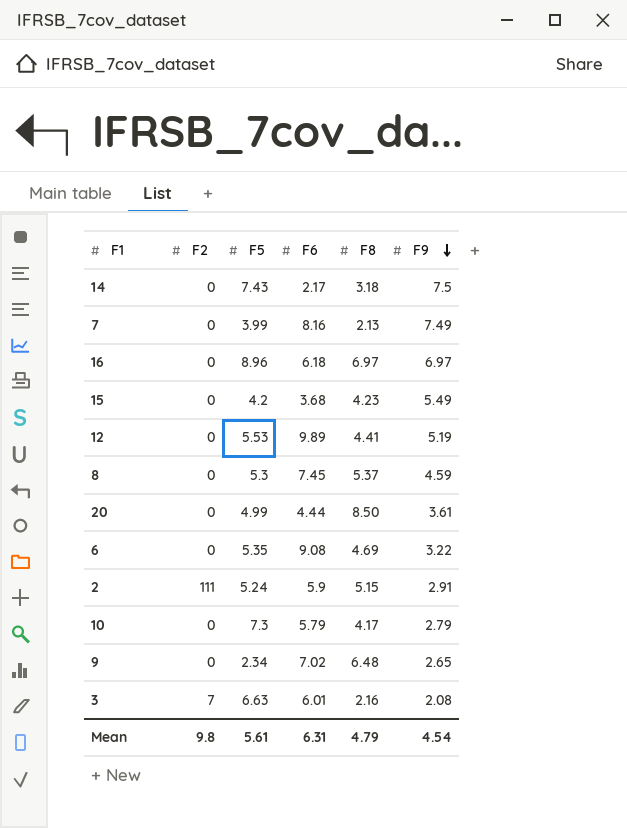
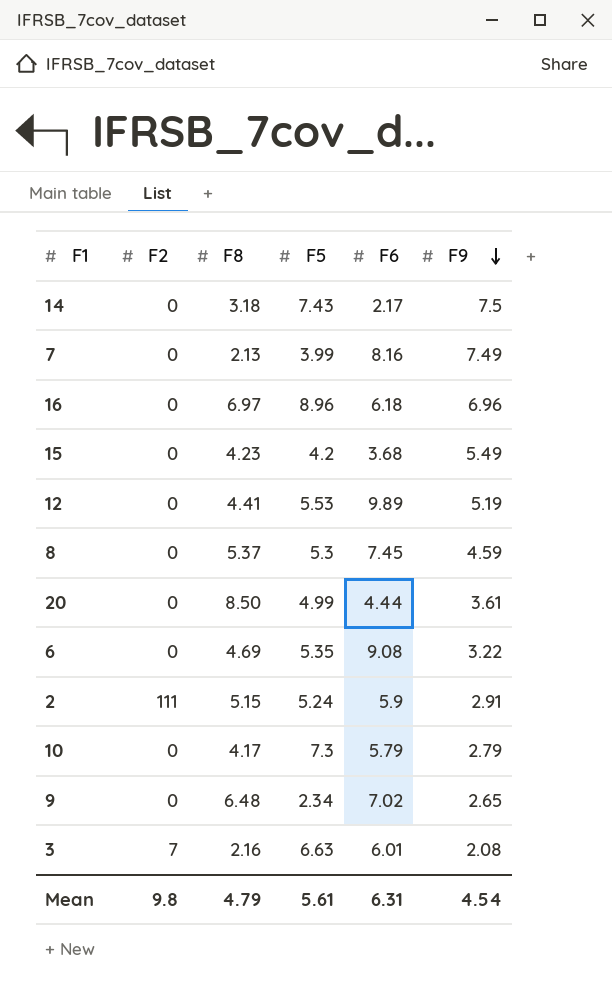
column F8 | position: 5 -> 3
16 | F9: 6.97 -> 6.96

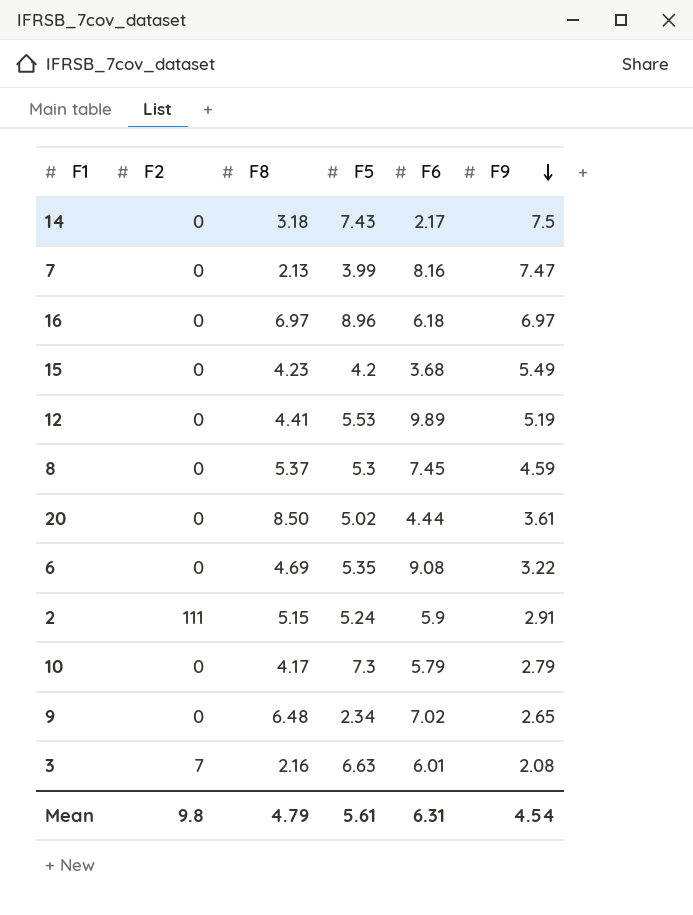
7 | F9: 7.49 -> 7.47
16 | F9: 6.96 -> 6.97
20 | F5: 4.99 -> 5.02

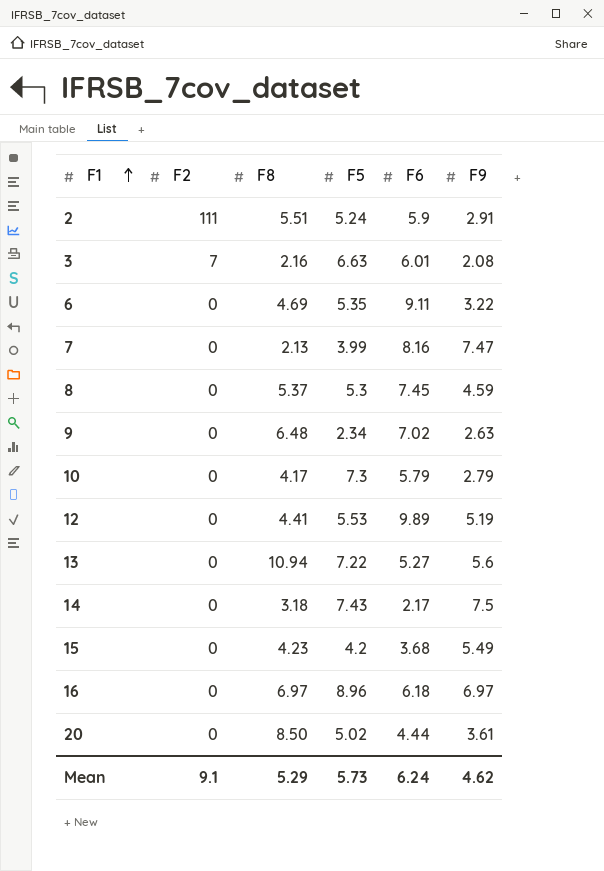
row order: F9 descending -> F1 ascending
2 | F8: 5.15 -> 5.51
6 | F6: 9.08 -> 9.11
9 | F9: 2.65 -> 2.63
row 13: none -> 0 | 10.94 | 7.22 | 5.27 | 5.6
Mean | F2: 9.8 -> 9.1
Mean | F8: 4.79 -> 5.29
Mean | F5: 5.61 -> 5.73
Mean | F6: 6.31 -> 6.24
Mean | F9: 4.54 -> 4.62

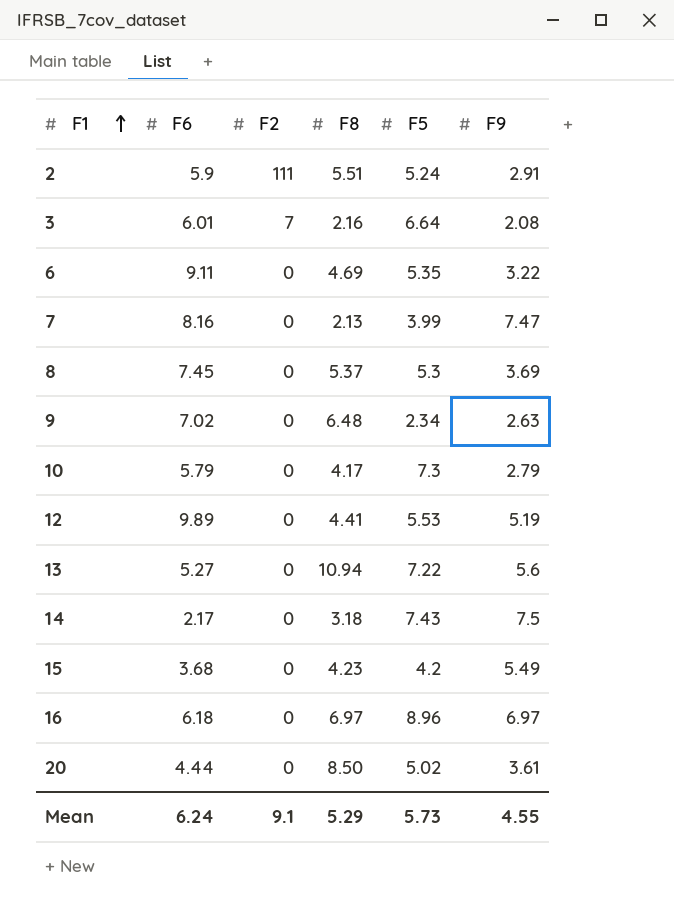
column F6 | position: 5 -> 2
3 | F5: 6.63 -> 6.64
8 | F9: 4.59 -> 3.69
Mean | F9: 4.62 -> 4.55

